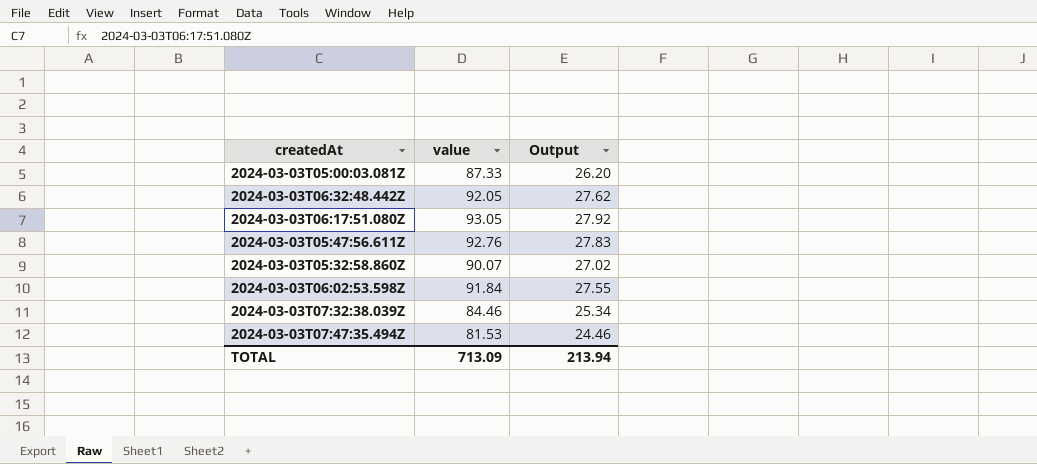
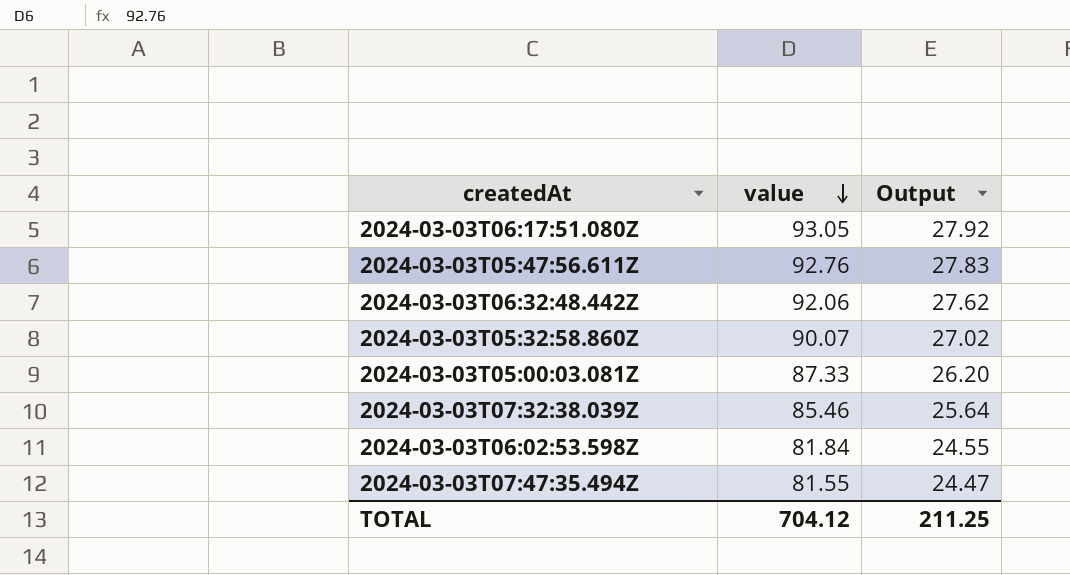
row order: none -> value descending
2024-03-03T06:32:48.442Z | value: 92.05 -> 92.06
2024-03-03T07:32:38.039Z | value: 84.46 -> 85.46
2024-03-03T07:32:38.039Z | Output: 25.34 -> 25.64
2024-03-03T06:02:53.598Z | value: 91.84 -> 81.84
2024-03-03T06:02:53.598Z | Output: 27.55 -> 24.55
2024-03-03T07:47:35.494Z | value: 81.53 -> 81.55
2024-03-03T07:47:35.494Z | Output: 24.46 -> 24.47
TOTAL | value: 713.09 -> 704.12
TOTAL | Output: 213.94 -> 211.25

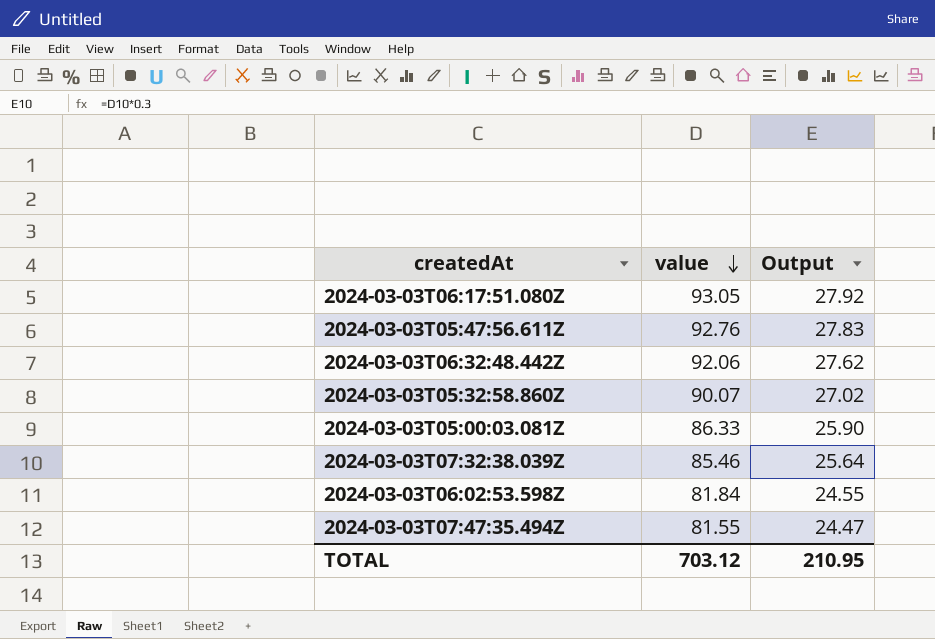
2024-03-03T05:00:03.081Z | value: 87.33 -> 86.33
2024-03-03T05:00:03.081Z | Output: 26.20 -> 25.90
TOTAL | value: 704.12 -> 703.12
TOTAL | Output: 211.25 -> 210.95

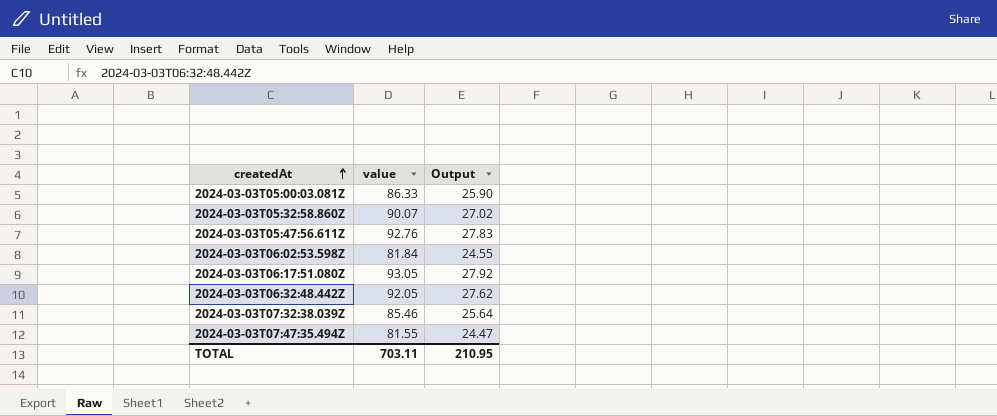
row order: value descending -> createdAt ascending
2024-03-03T06:32:48.442Z | value: 92.06 -> 92.05
TOTAL | value: 703.12 -> 703.11

